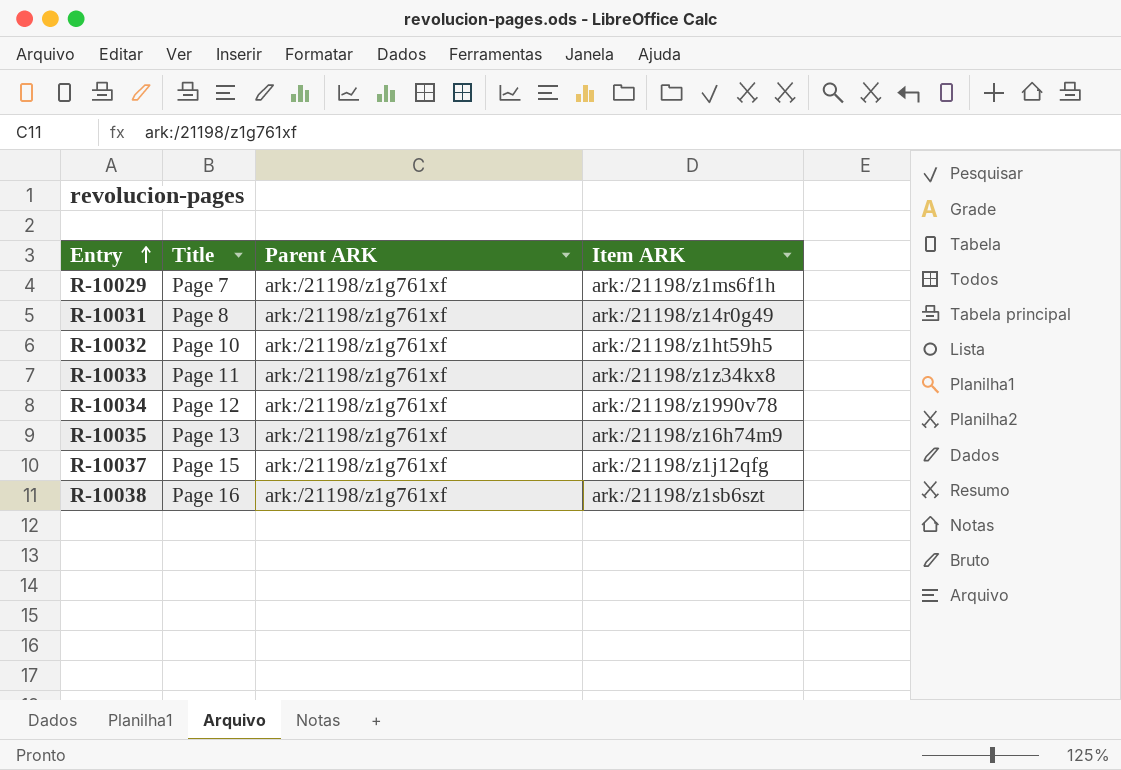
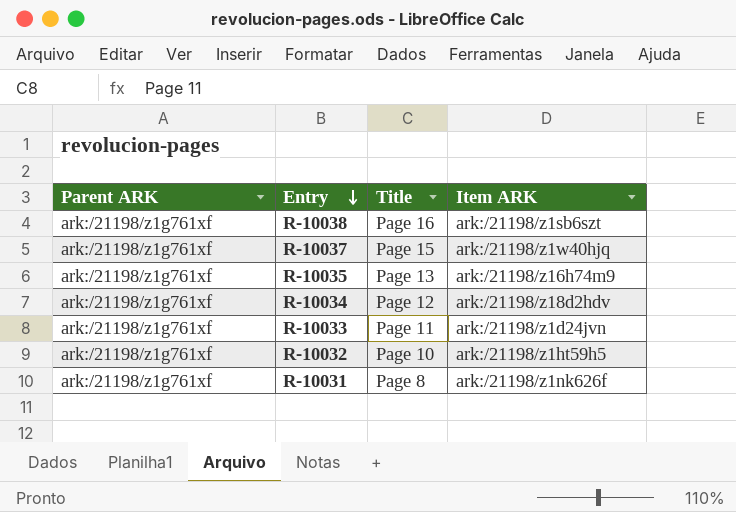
row order: Entry ascending -> Entry descending
column Parent ARK | position: 3 -> 1
row R-10029: Page 7 | ark:/21198/z1g761xf | ark:/21198/z1ms6f1h -> none
R-10037 | Item ARK: ark:/21198/z1j12qfg -> ark:/21198/z1w40hjq
R-10034 | Item ARK: ark:/21198/z1990v78 -> ark:/21198/z18d2hdv
R-10033 | Item ARK: ark:/21198/z1z34kx8 -> ark:/21198/z1d24jvn
R-10031 | Item ARK: ark:/21198/z14r0g49 -> ark:/21198/z1nk626f

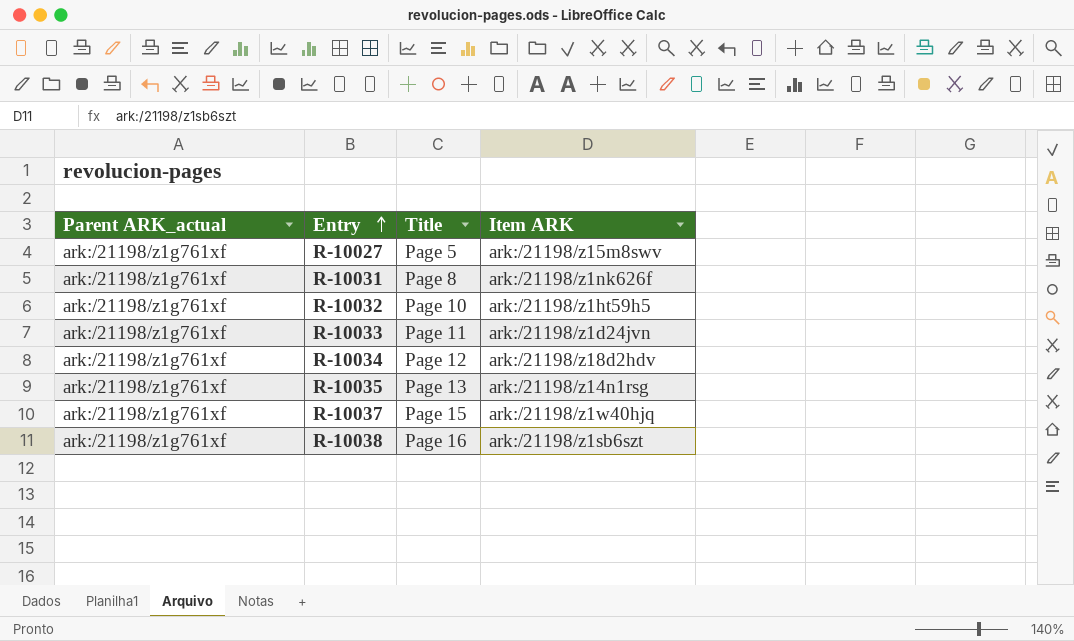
row order: Entry descending -> Entry ascending
column name: Parent ARK -> Parent ARK_actual
row R-10027: none -> ark:/21198/z1g761xf | Page 5 | ark:/21198/z15m8swv
R-10035 | Item ARK: ark:/21198/z16h74m9 -> ark:/21198/z14n1rsg

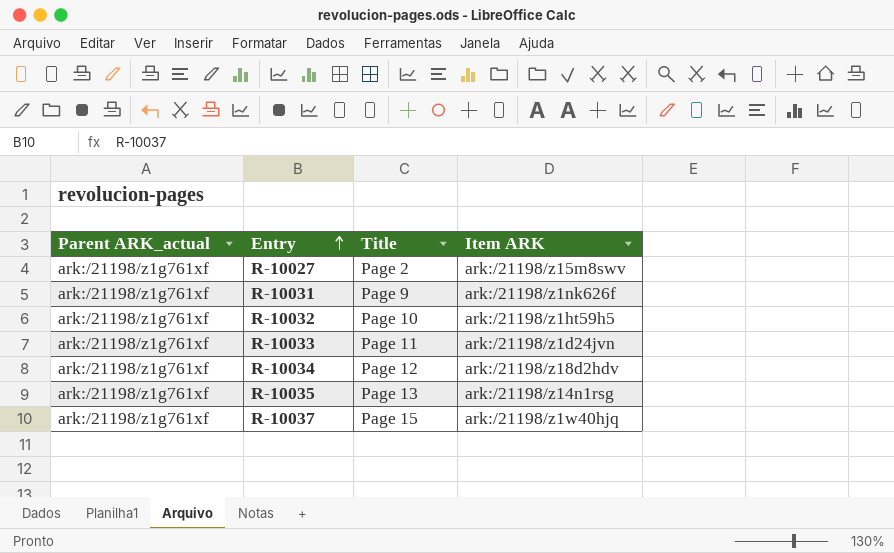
row R-10038: ark:/21198/z1g761xf | Page 16 | ark:/21198/z1sb6szt -> none
R-10027 | Title: Page 5 -> Page 2
R-10031 | Title: Page 8 -> Page 9

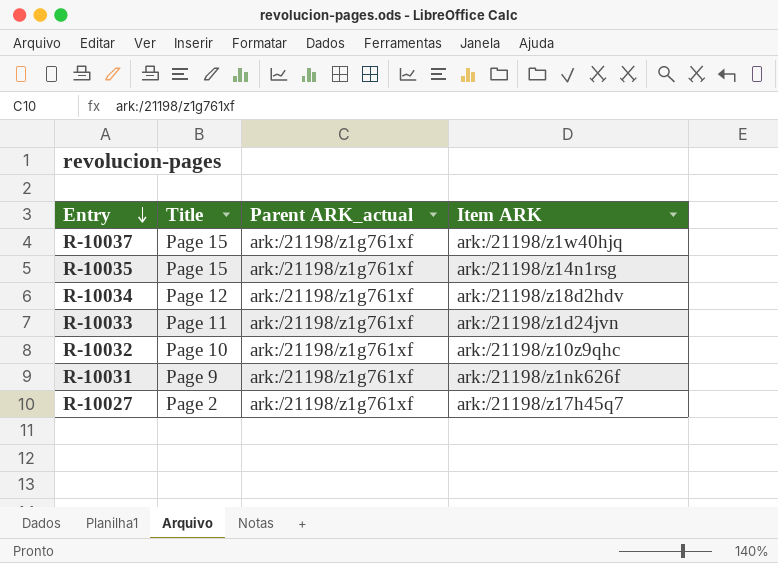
row order: Entry ascending -> Entry descending
column Parent ARK_actual | position: 1 -> 3
R-10035 | Title: Page 13 -> Page 15
R-10032 | Item ARK: ark:/21198/z1ht59h5 -> ark:/21198/z10z9qhc
R-10027 | Item ARK: ark:/21198/z15m8swv -> ark:/21198/z17h45q7

